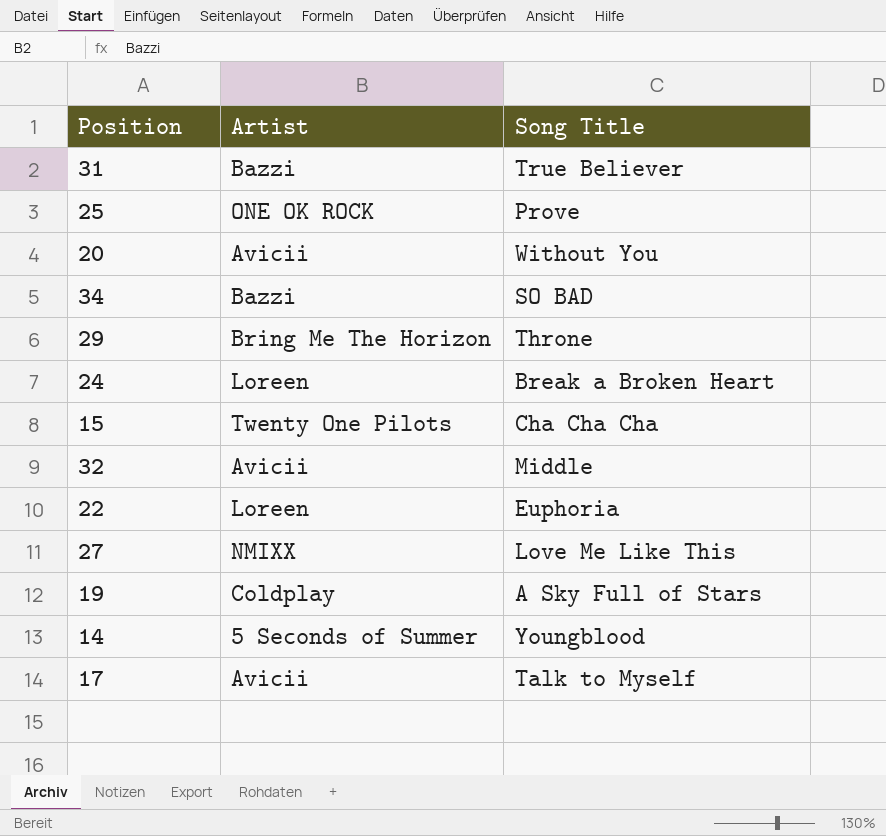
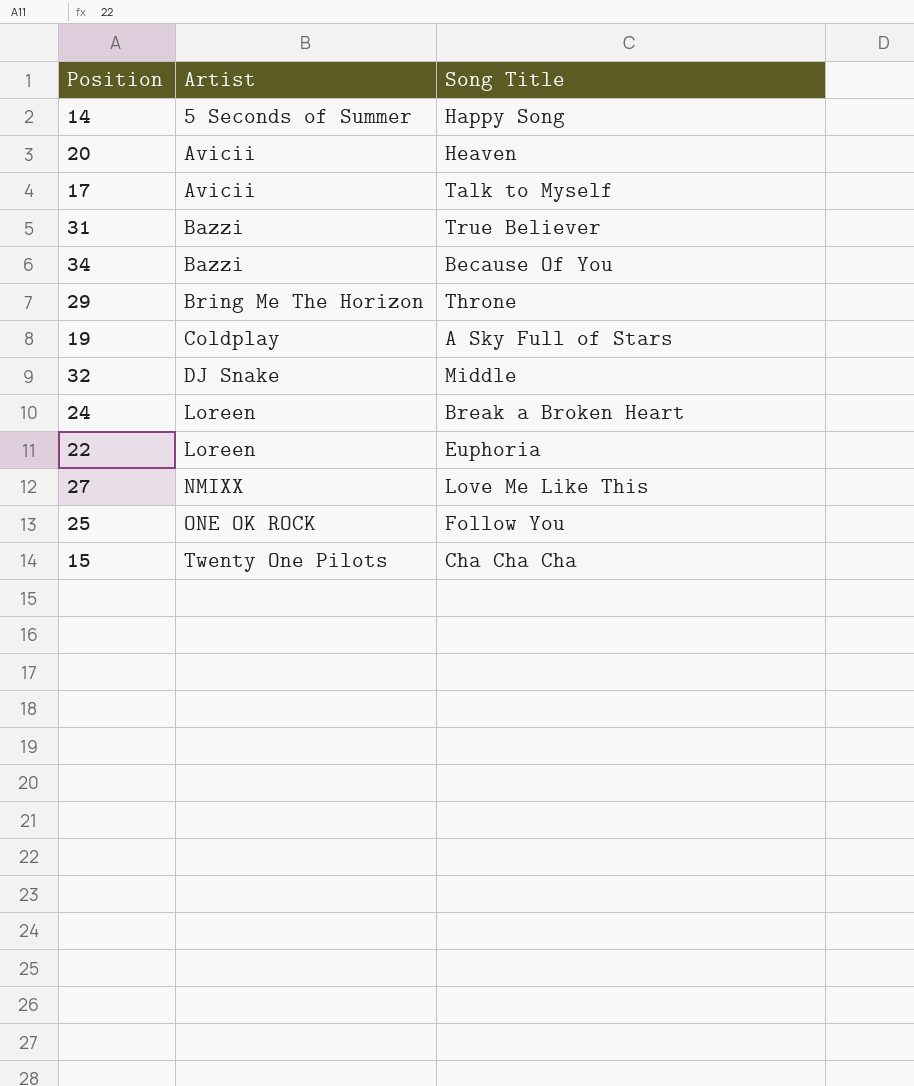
row order: none -> Artist ascending
14 | Song Title: Youngblood -> Happy Song
20 | Song Title: Without You -> Heaven
34 | Song Title: SO BAD -> Because Of You
32 | Artist: Avicii -> DJ Snake
25 | Song Title: Prove -> Follow You

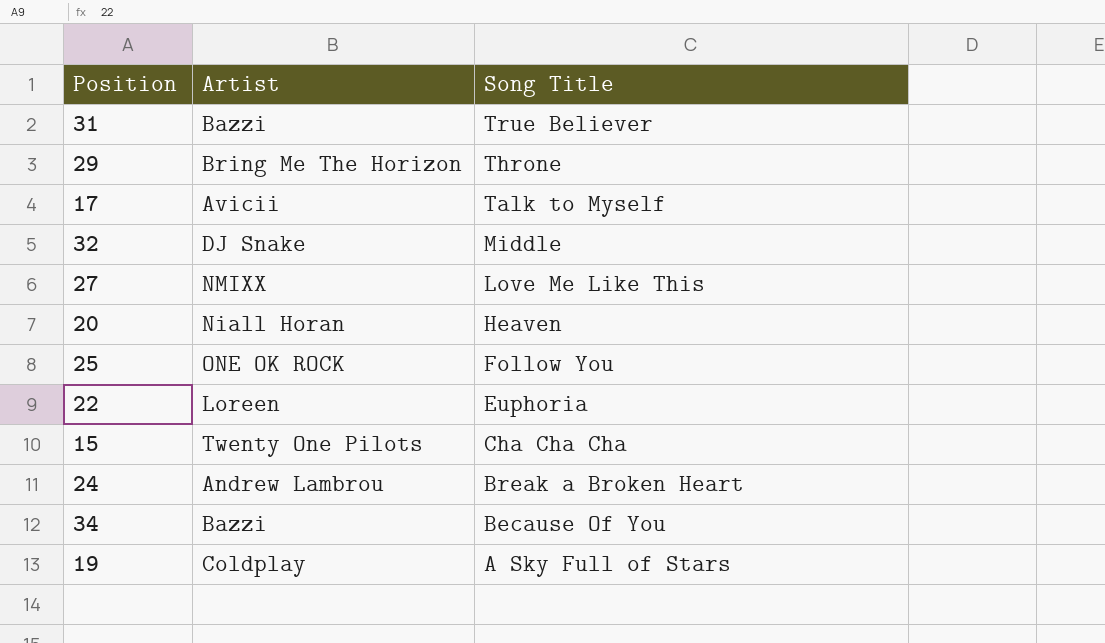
row order: Artist ascending -> Song Title descending
row 14: 5 Seconds of Summer | Happy Song -> none
20 | Artist: Avicii -> Niall Horan
24 | Artist: Loreen -> Andrew Lambrou

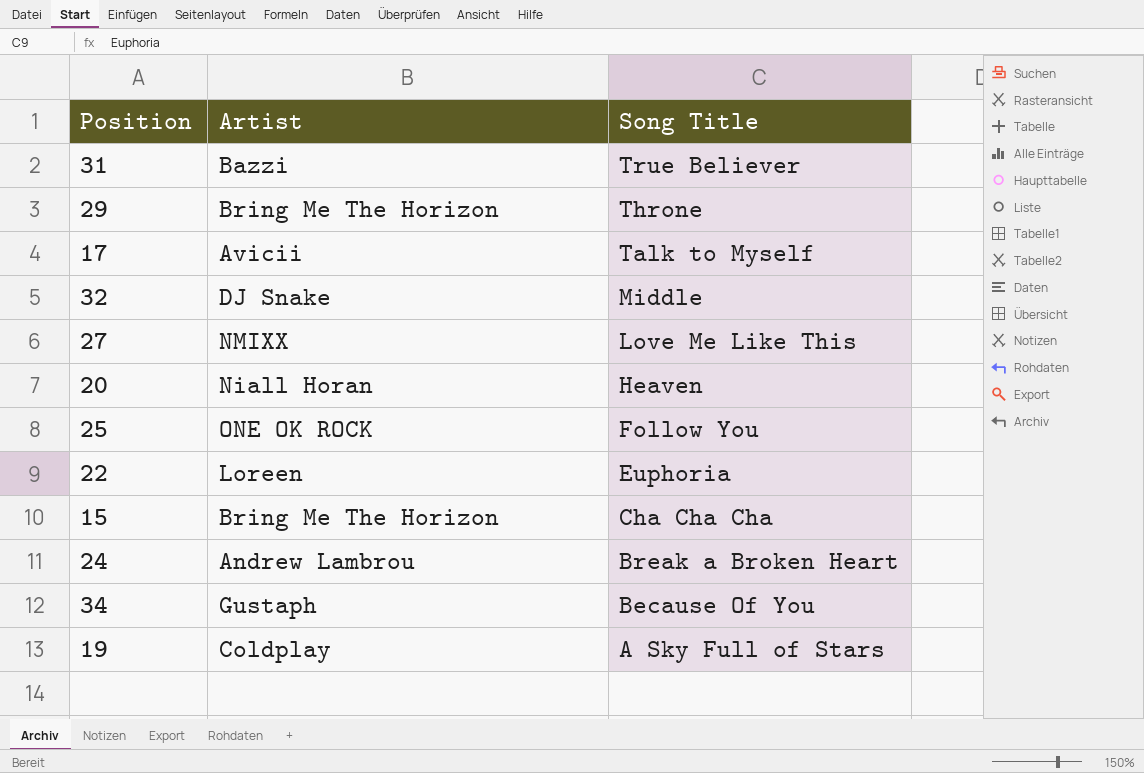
15 | Artist: Twenty One Pilots -> Bring Me The Horizon
34 | Artist: Bazzi -> Gustaph

